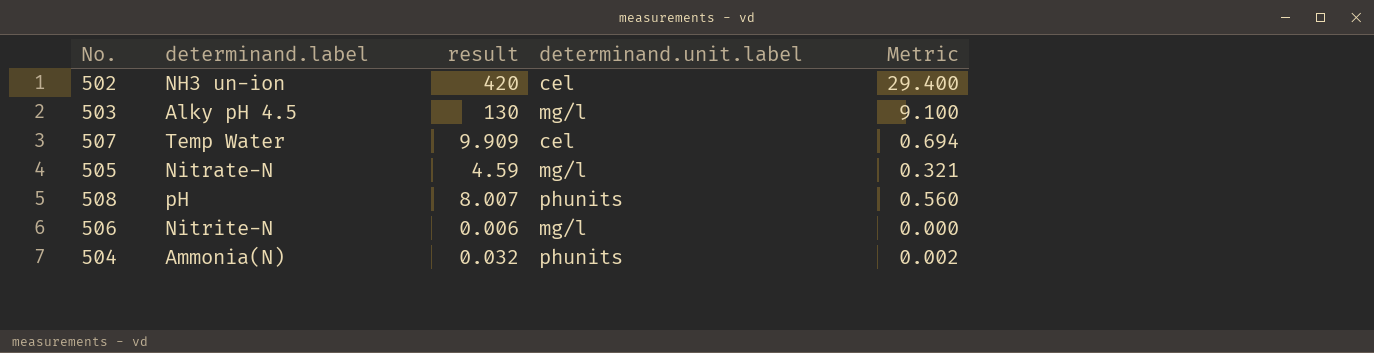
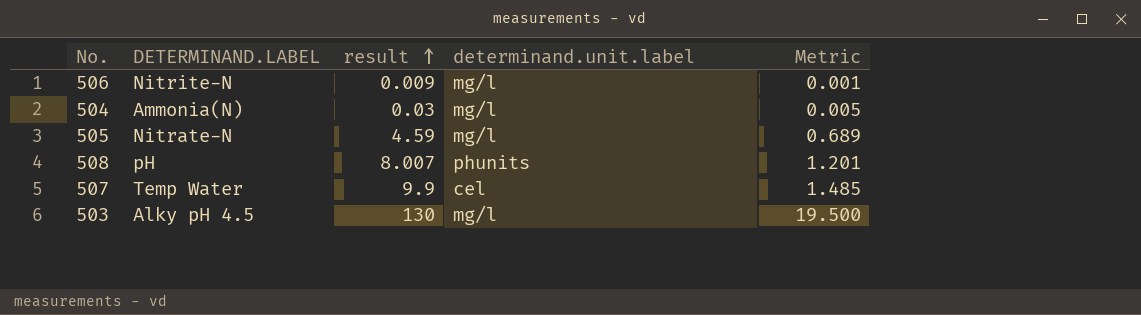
row order: none -> result ascending
column name: determinand.label -> DETERMINAND.LABEL
column Metric | formula: [result] * 0.07 -> [result] * 0.15
row 502: NH3 un-ion | 420 | cel | 29.400 -> none
506 | result: 0.006 -> 0.009
504 | result: 0.032 -> 0.03
504 | determinand.unit.label: phunits -> mg/l
507 | result: 9.909 -> 9.9

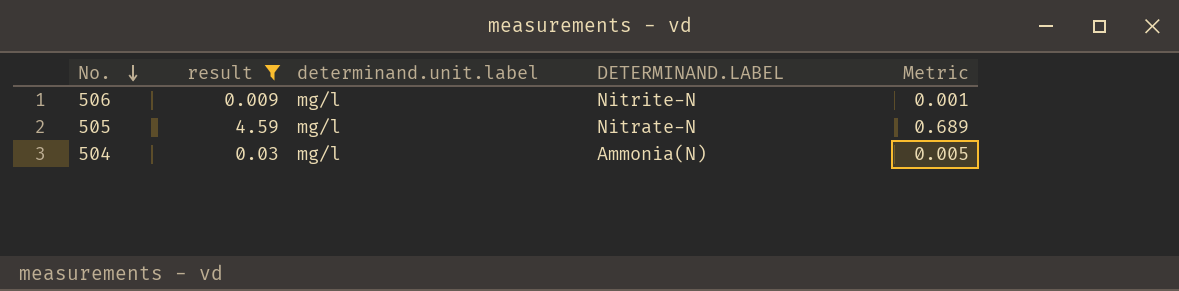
filter: none -> result <= 4.59
row order: result ascending -> No. descending
column DETERMINAND.LABEL | position: 2 -> 4

